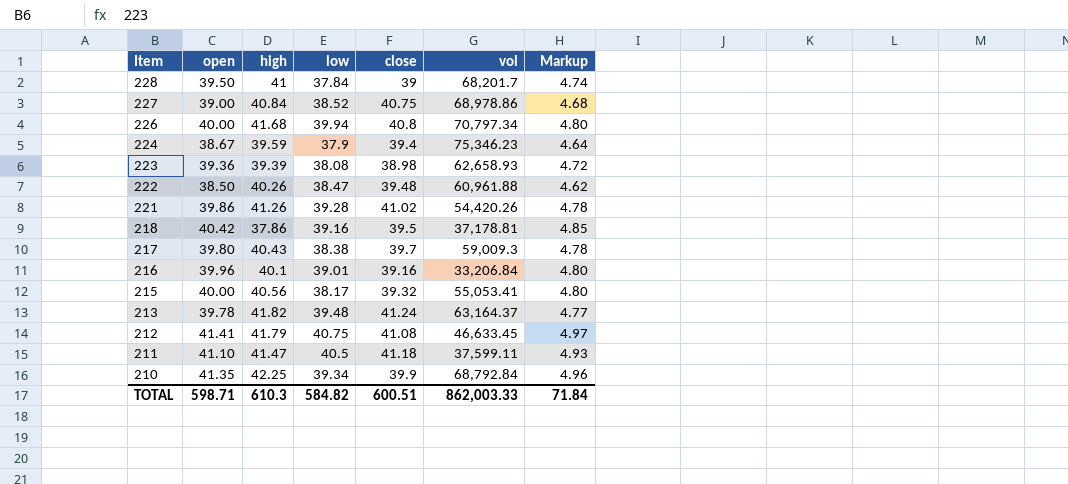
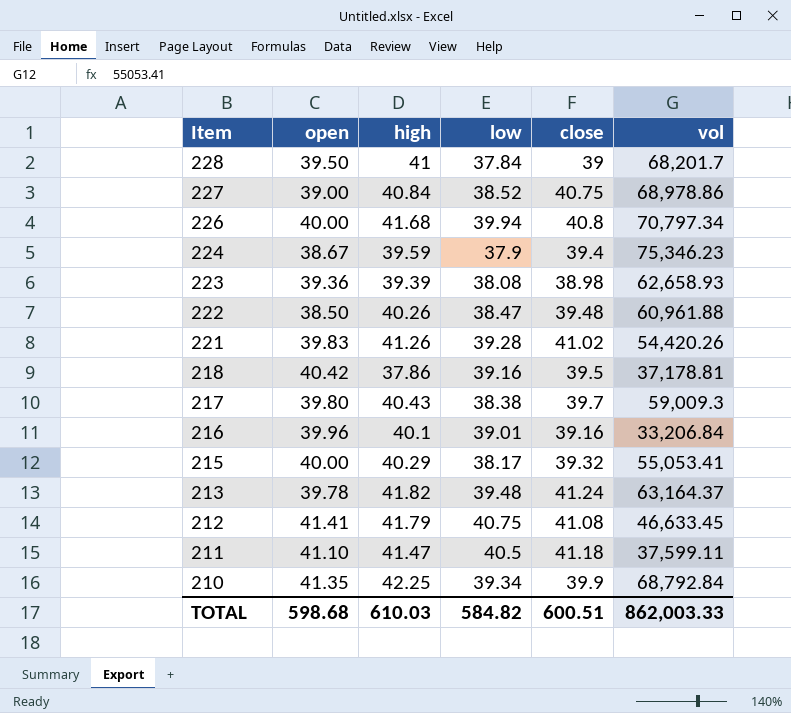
column Markup | formula: [open] * 0.12 -> none
221 | open: 39.86 -> 39.83
215 | high: 40.56 -> 40.29
TOTAL | open: 598.71 -> 598.68
TOTAL | high: 610.3 -> 610.03

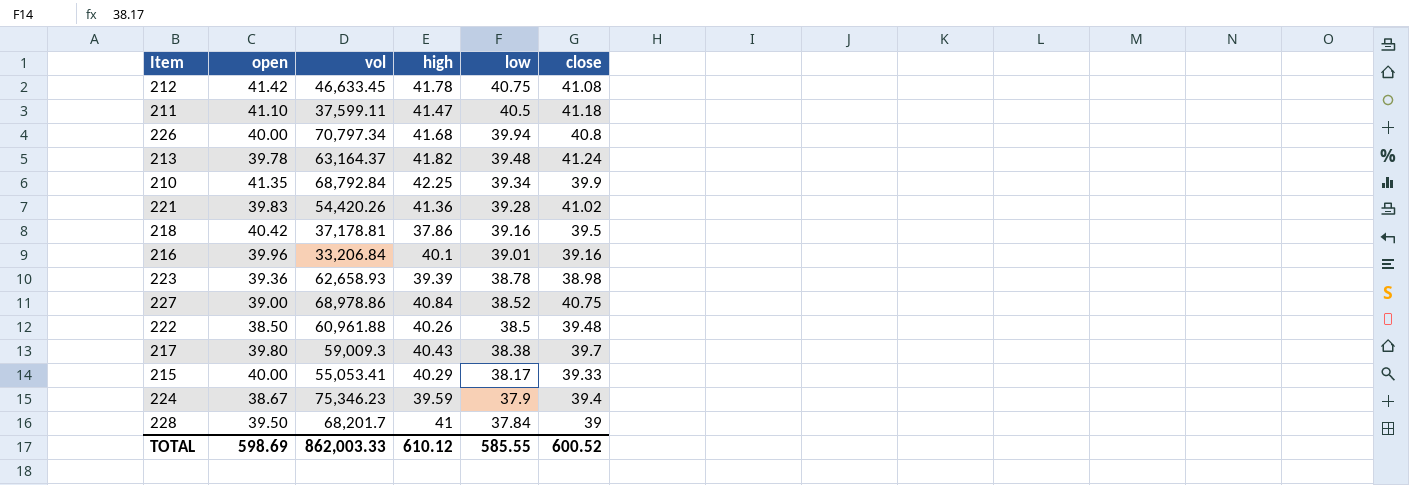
row order: Item descending -> low descending
column vol | position: 6 -> 3
212 | open: 41.41 -> 41.42
212 | high: 41.79 -> 41.78
221 | high: 41.26 -> 41.36
223 | low: 38.08 -> 38.78
222 | low: 38.47 -> 38.5
215 | close: 39.32 -> 39.33
TOTAL | open: 598.68 -> 598.69
TOTAL | high: 610.03 -> 610.12
TOTAL | low: 584.82 -> 585.55
TOTAL | close: 600.51 -> 600.52

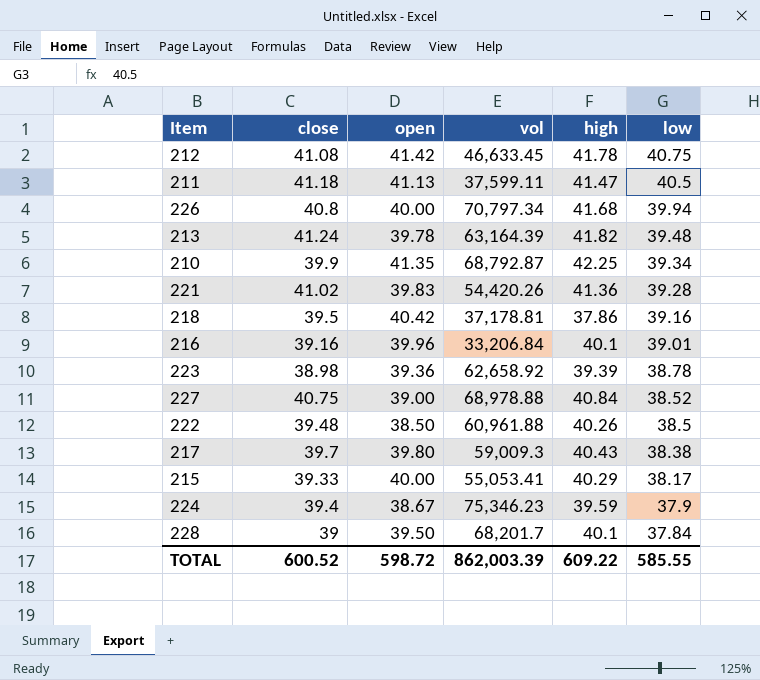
column close | position: 6 -> 2
211 | open: 41.10 -> 41.13
213 | vol: 63,164.37 -> 63,164.39
210 | vol: 68,792.84 -> 68,792.87
223 | vol: 62,658.93 -> 62,658.92
227 | vol: 68,978.86 -> 68,978.88
228 | high: 41 -> 40.1
TOTAL | open: 598.69 -> 598.72
TOTAL | vol: 862,003.33 -> 862,003.39
TOTAL | high: 610.12 -> 609.22

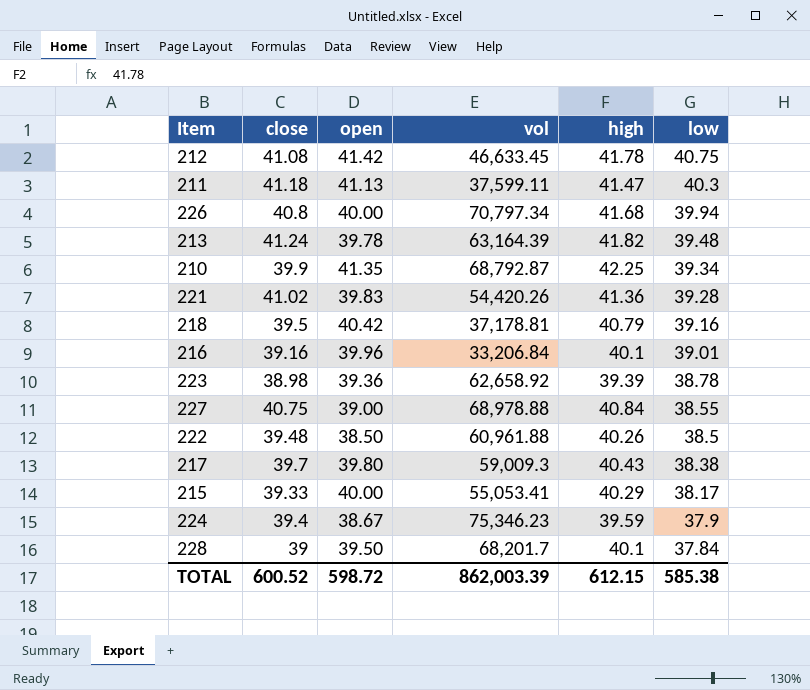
211 | low: 40.5 -> 40.3
218 | high: 37.86 -> 40.79
227 | low: 38.52 -> 38.55
TOTAL | high: 609.22 -> 612.15
TOTAL | low: 585.55 -> 585.38

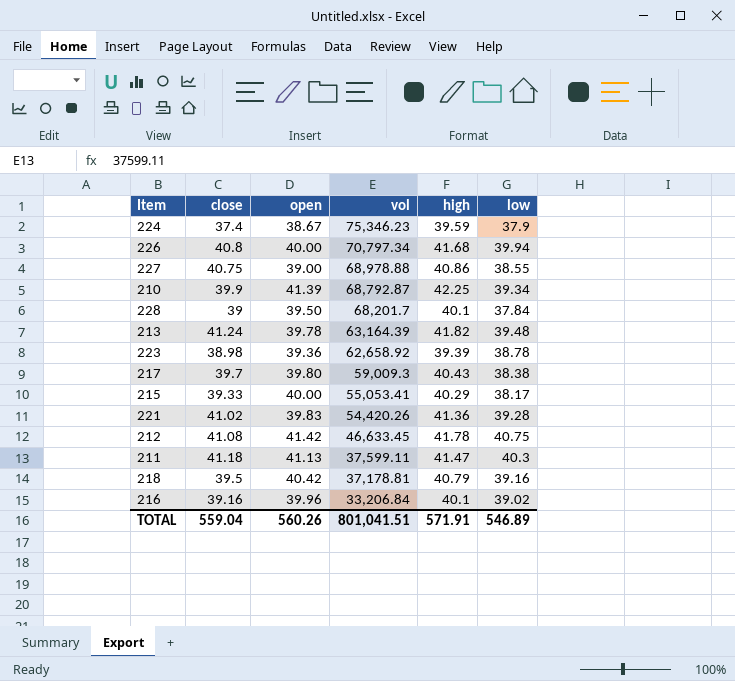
row order: low descending -> vol descending
row 222: 39.48 | 38.50 | 60,961.88 | 40.26 | 38.5 -> none
224 | close: 39.4 -> 37.4
227 | high: 40.84 -> 40.86
210 | open: 41.35 -> 41.39
216 | low: 39.01 -> 39.02
TOTAL | close: 600.52 -> 559.04
TOTAL | open: 598.72 -> 560.26
TOTAL | vol: 862,003.39 -> 801,041.51
TOTAL | high: 612.15 -> 571.91
TOTAL | low: 585.38 -> 546.89

